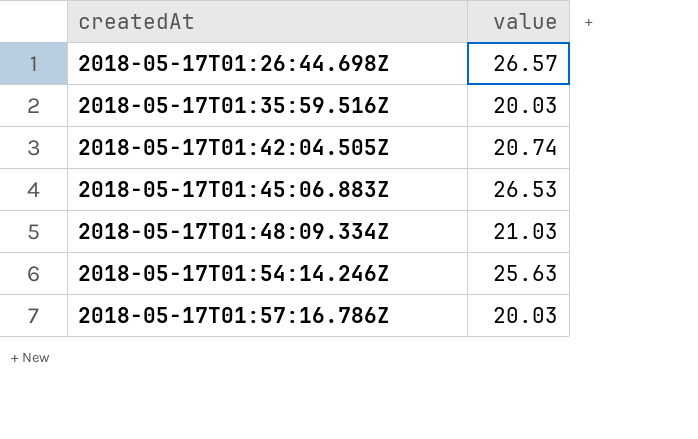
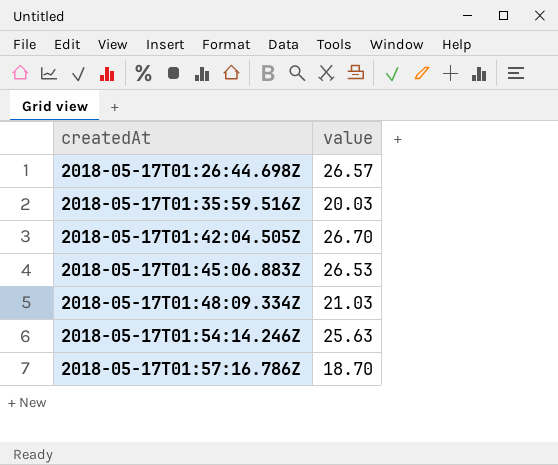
2018-05-17T01:42:04.505Z | value: 20.74 -> 26.70
2018-05-17T01:57:16.786Z | value: 20.03 -> 18.70

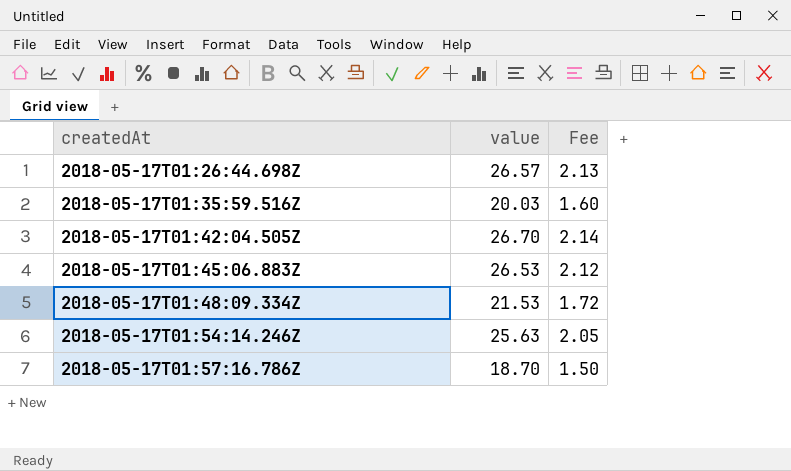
column Fee | formula: none -> [value] * 0.08
2018-05-17T01:48:09.334Z | value: 21.03 -> 21.53

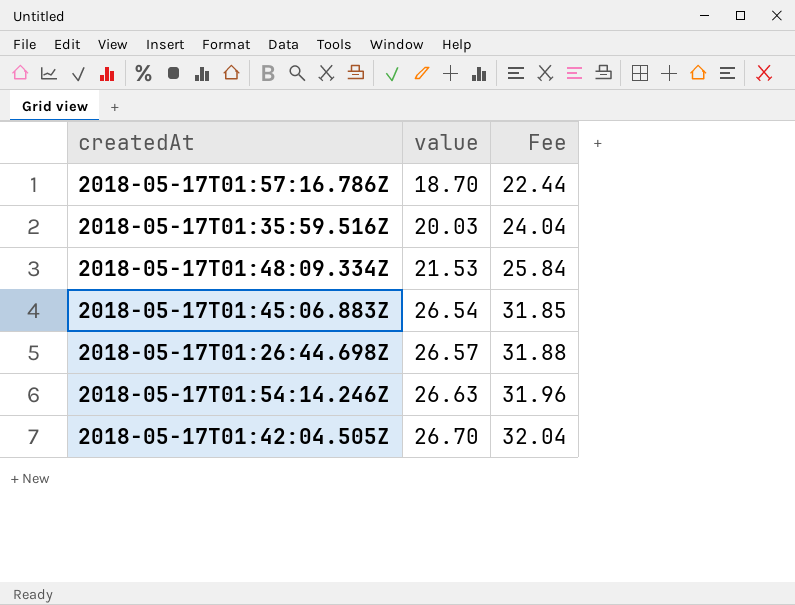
row order: createdAt ascending -> value ascending
column Fee | formula: [value] * 0.08 -> [value] * 1.2
2018-05-17T01:45:06.883Z | value: 26.53 -> 26.54
2018-05-17T01:54:14.246Z | value: 25.63 -> 26.63

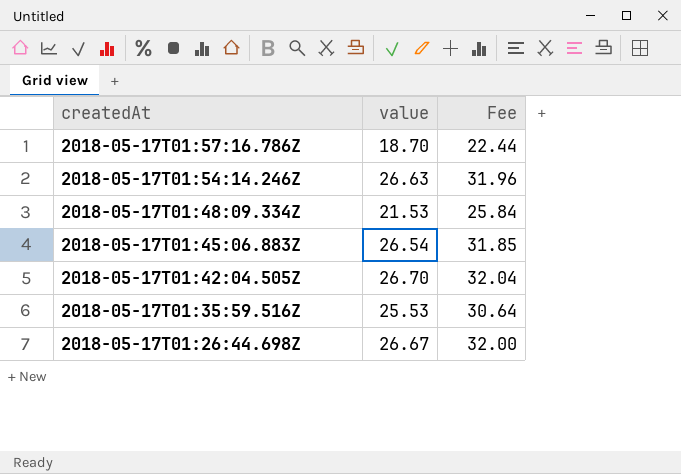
row order: value ascending -> createdAt descending
2018-05-17T01:35:59.516Z | value: 20.03 -> 25.53
2018-05-17T01:35:59.516Z | Fee: 24.04 -> 30.64
2018-05-17T01:26:44.698Z | value: 26.57 -> 26.67
2018-05-17T01:26:44.698Z | Fee: 31.88 -> 32.00

